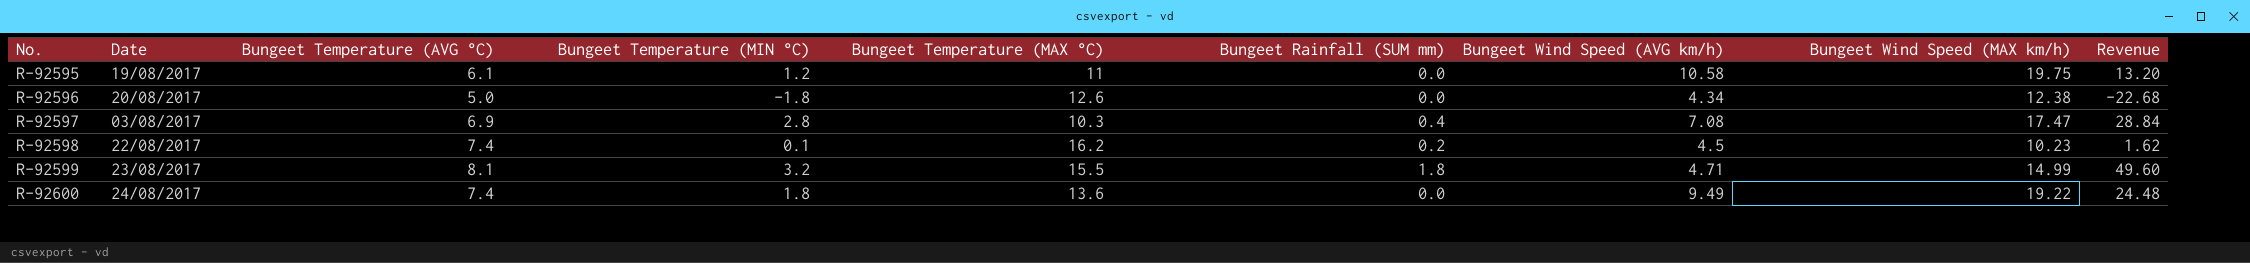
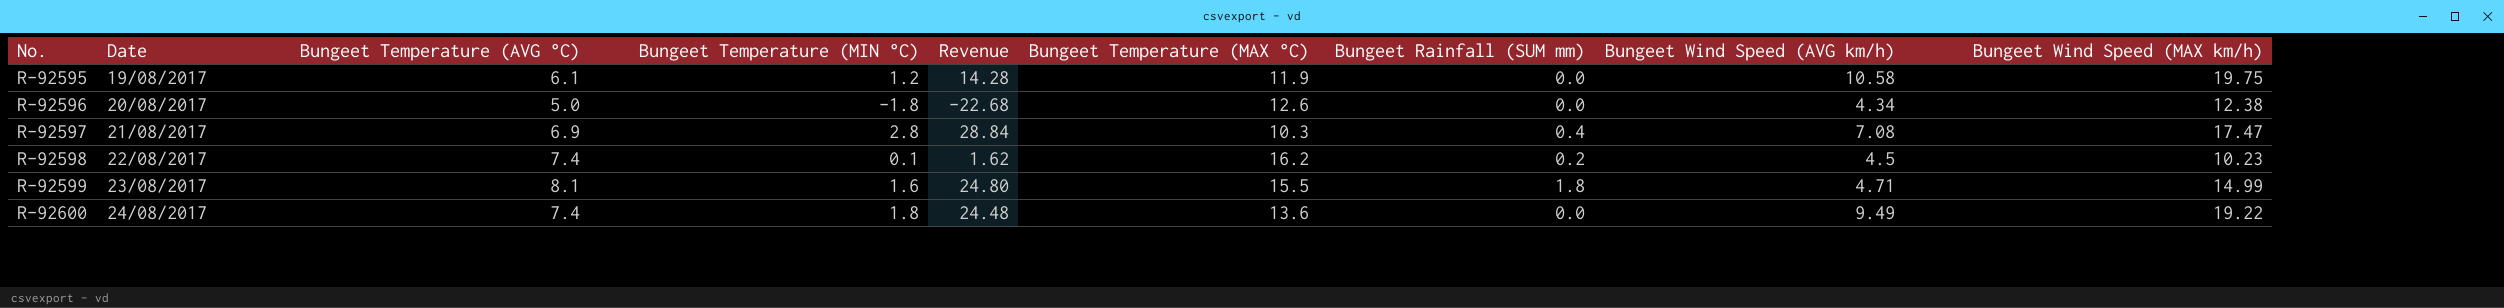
column Revenue | position: 9 -> 5
R-92595 | Revenue: 13.20 -> 14.28
R-92595 | Bungeet Temperature (MAX °C): 11 -> 11.9
R-92597 | Date: 03/08/2017 -> 21/08/2017
R-92599 | Bungeet Temperature (MIN °C): 3.2 -> 1.6
R-92599 | Revenue: 49.60 -> 24.80

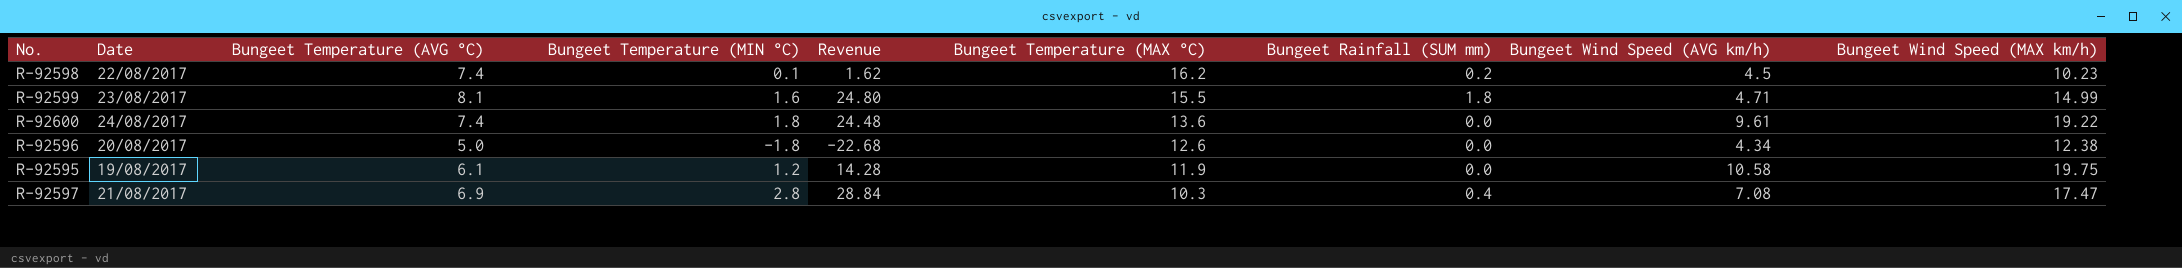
row order: No. ascending -> Bungeet Temperature (MAX °C) descending
R-92600 | Bungeet Wind Speed (AVG km/h): 9.49 -> 9.61

